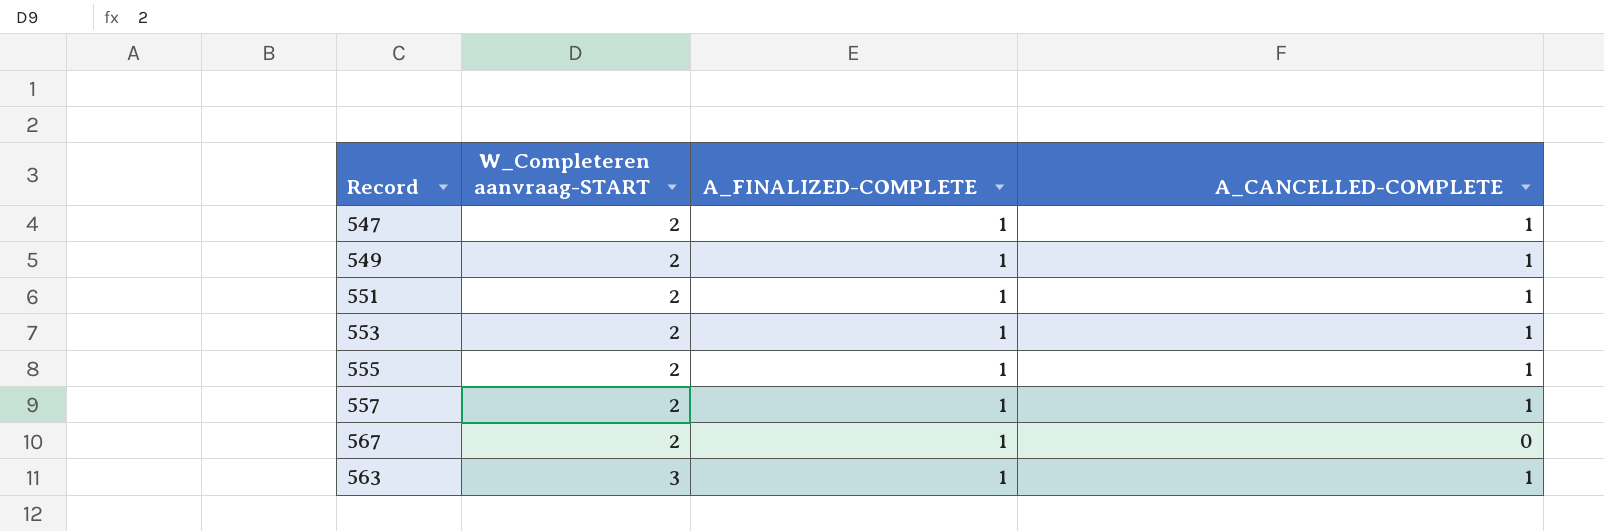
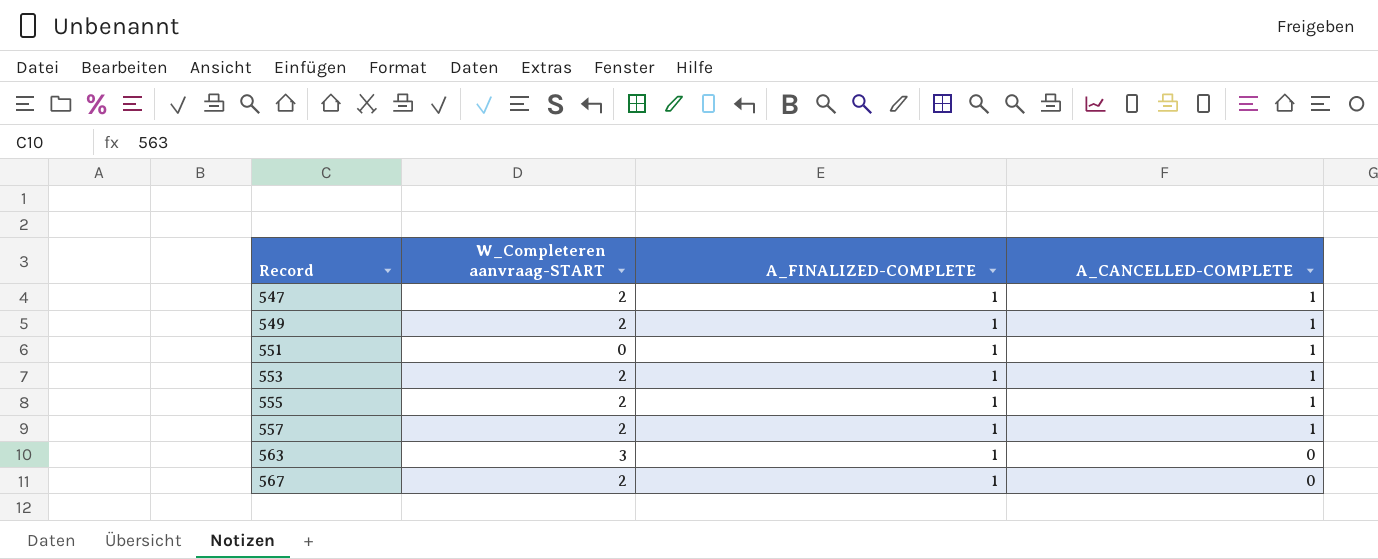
row order: W_Completeren aanvraag-START ascending -> Record ascending
551 | W_Completeren aanvraag-START: 2 -> 0
563 | A_CANCELLED-COMPLETE: 1 -> 0

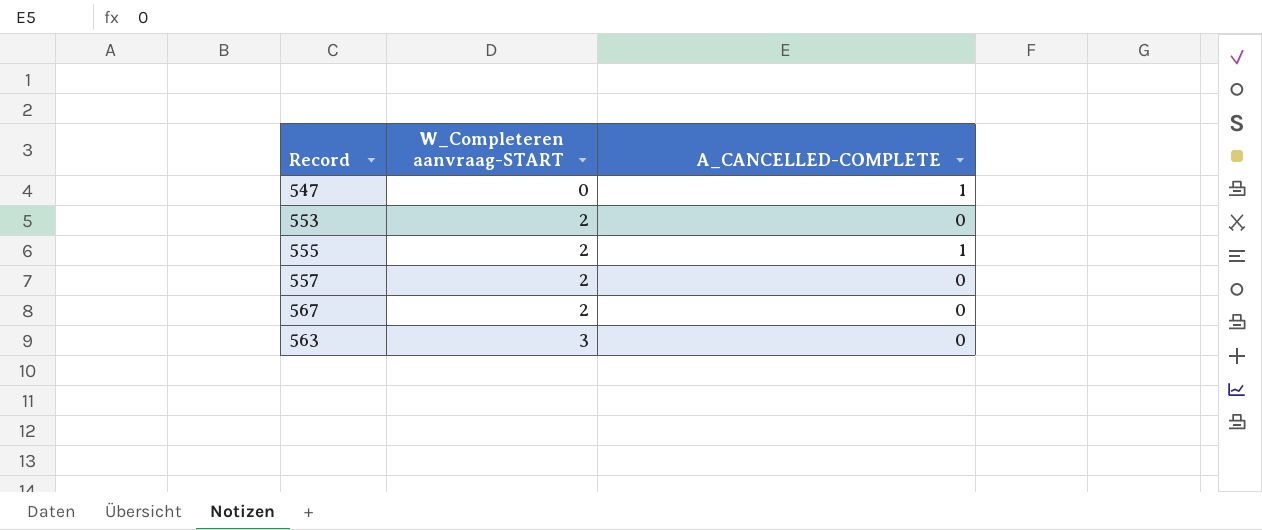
row order: Record ascending -> W_Completeren aanvraag-START ascending
column A_FINALIZED-COMPLETE | position: 3 -> none
row 549: 2 | 1 | 1 -> none
row 551: 0 | 1 | 1 -> none
547 | W_Completeren aanvraag-START: 2 -> 0
553 | A_CANCELLED-COMPLETE: 1 -> 0
557 | A_CANCELLED-COMPLETE: 1 -> 0

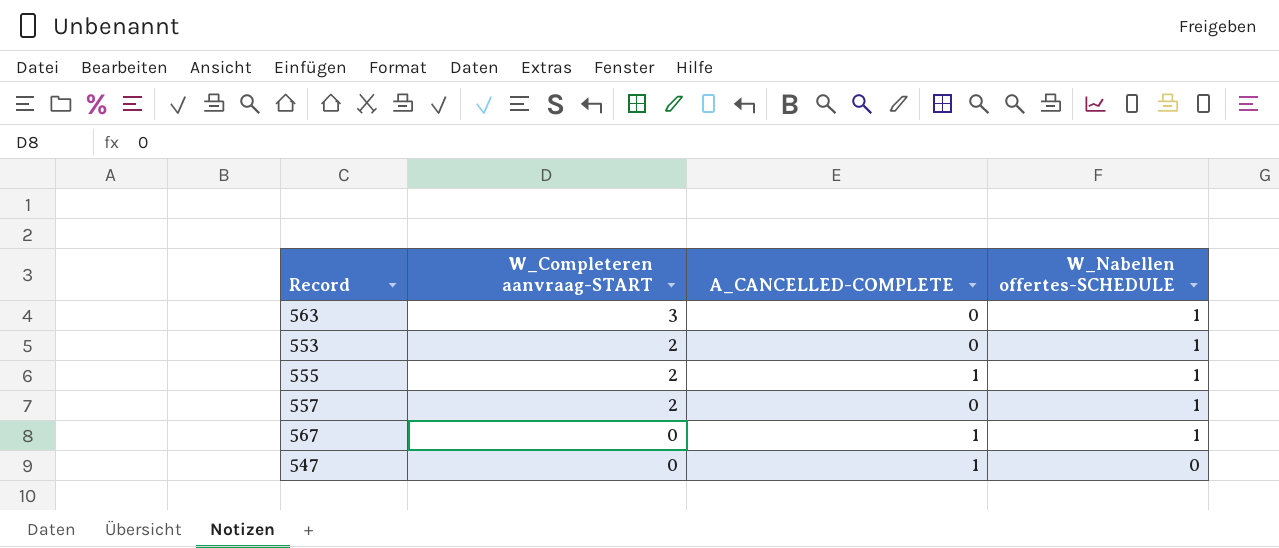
row order: W_Completeren aanvraag-START ascending -> W_Completeren aanvraag-START descending
column W_Nabellen offertes-SCHEDULE | position: none -> 4
567 | W_Completeren aanvraag-START: 2 -> 0
567 | A_CANCELLED-COMPLETE: 0 -> 1

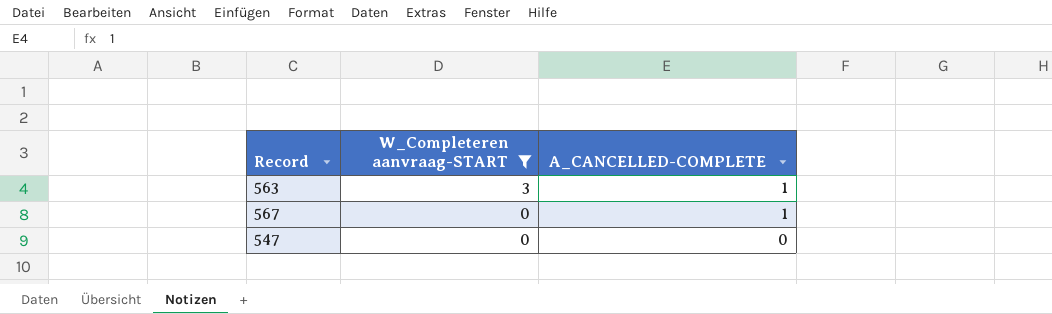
filter: none -> W_Completeren aanvraag-START != 2
column W_Nabellen offertes-SCHEDULE | position: 4 -> none
563 | A_CANCELLED-COMPLETE: 0 -> 1
547 | A_CANCELLED-COMPLETE: 1 -> 0

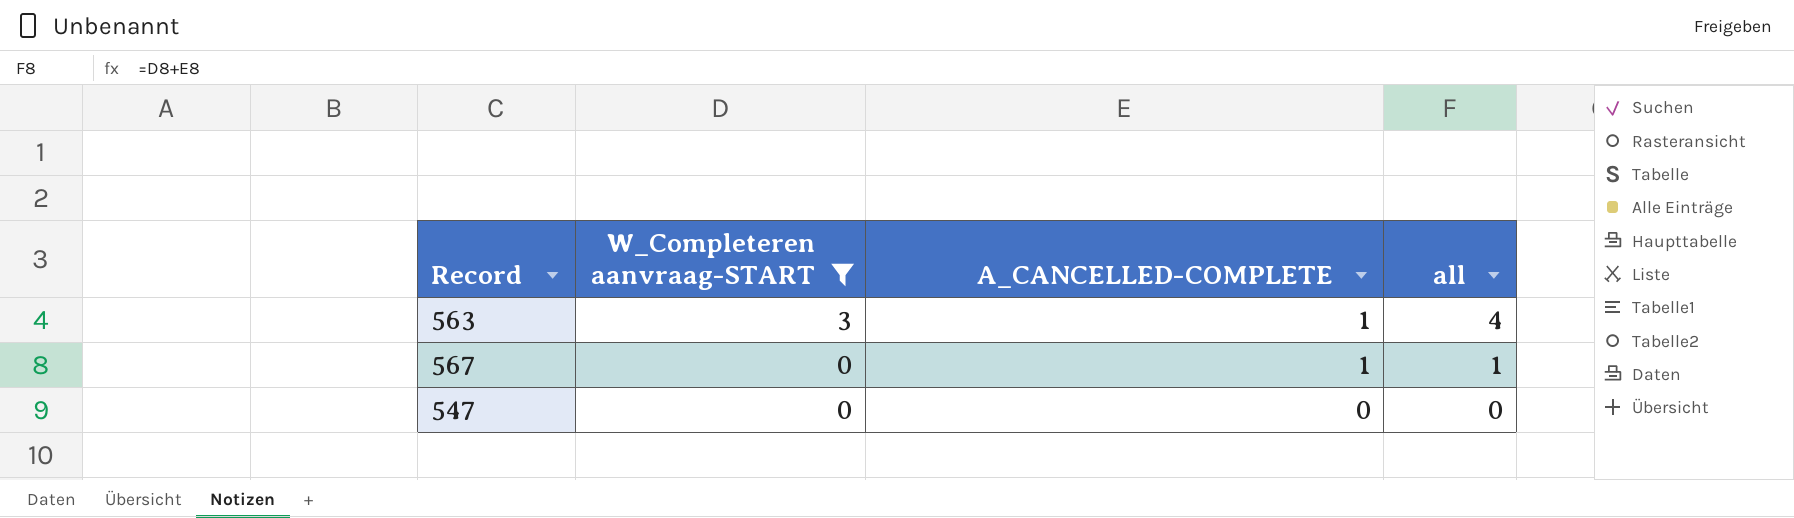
column all | formula: none -> [W_Completeren aanvraag-START] + [A_CANCELLED-COMPLETE]

